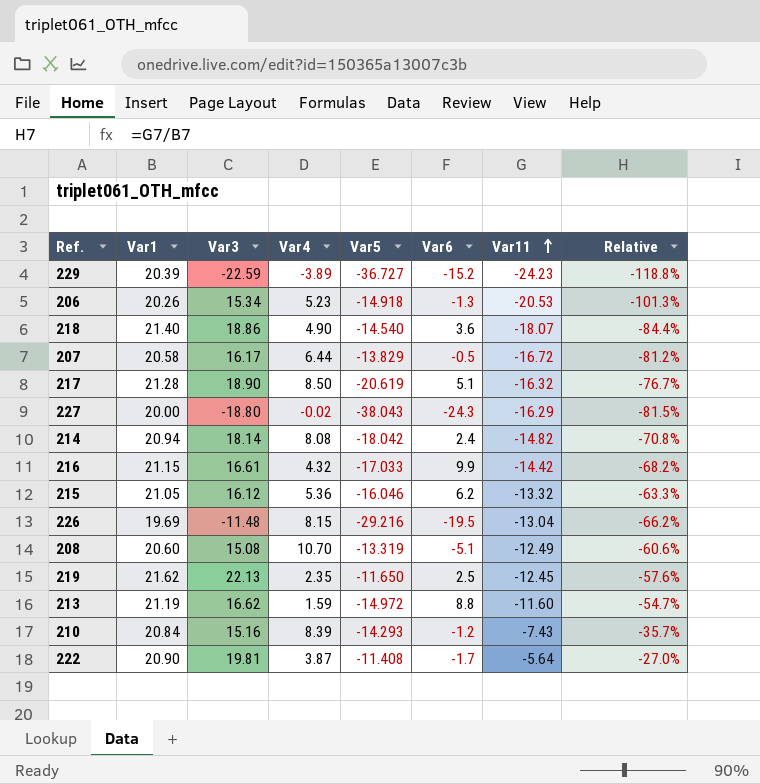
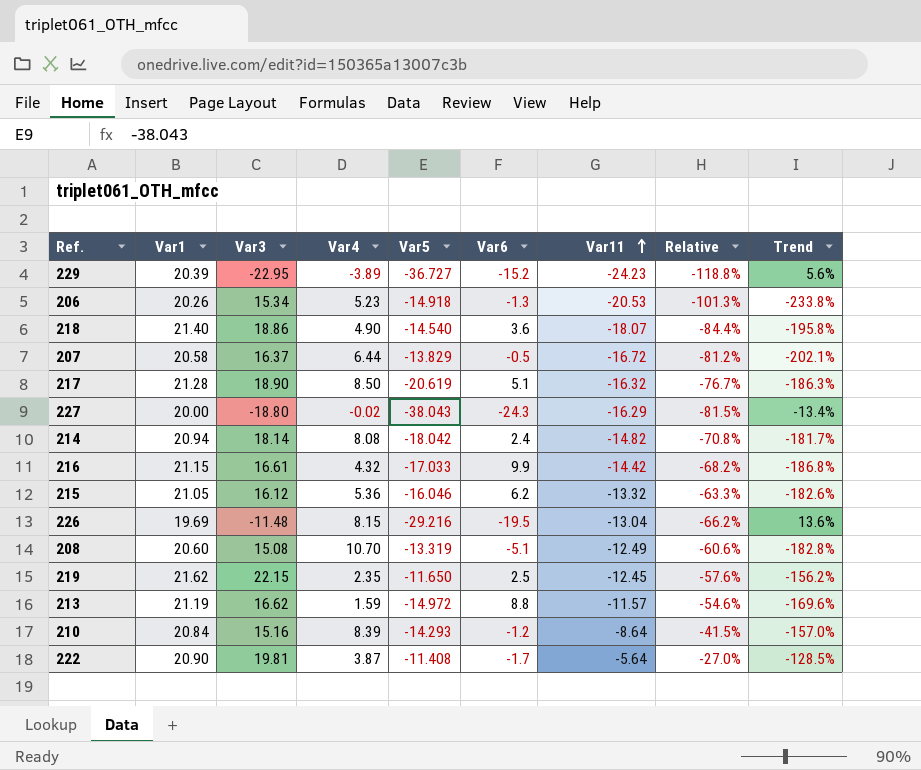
column Trend | formula: none -> ([Var11] - [Var3]) / [Var3]
229 | Var3: -22.59 -> -22.95
207 | Var3: 16.17 -> 16.37
219 | Var3: 22.13 -> 22.15
213 | Var11: -11.60 -> -11.57
213 | Relative: -54.7% -> -54.6%
210 | Var11: -7.43 -> -8.64
210 | Relative: -35.7% -> -41.5%

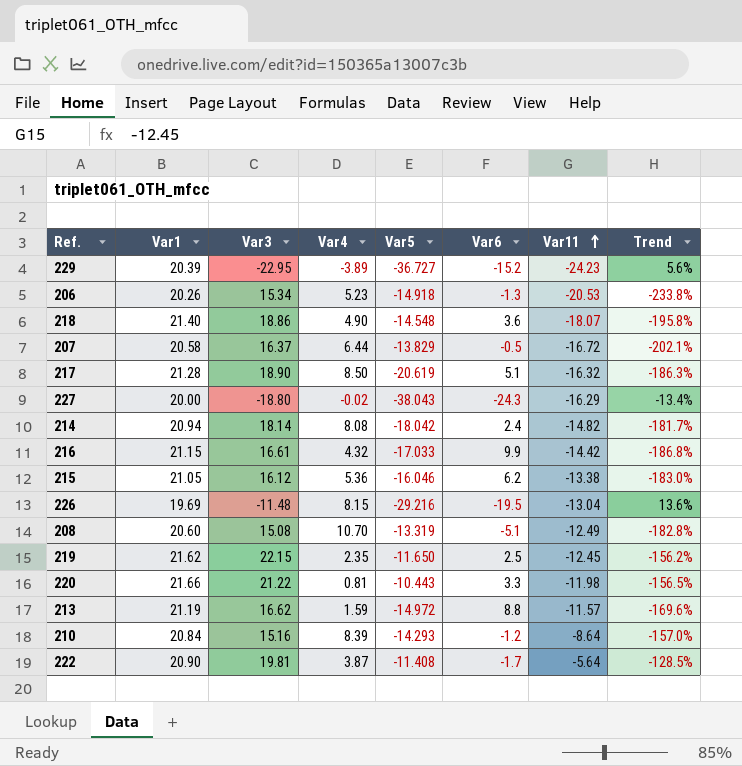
column Relative | formula: [Var11] / [Var1] -> none
218 | Var5: -14.540 -> -14.548
215 | Var11: -13.32 -> -13.38
215 | Trend: -182.6% -> -183.0%
row 220: none -> 21.66 | 21.22 | 0.81 | -10.443 | 3.3 | -11.98 | -156.5%

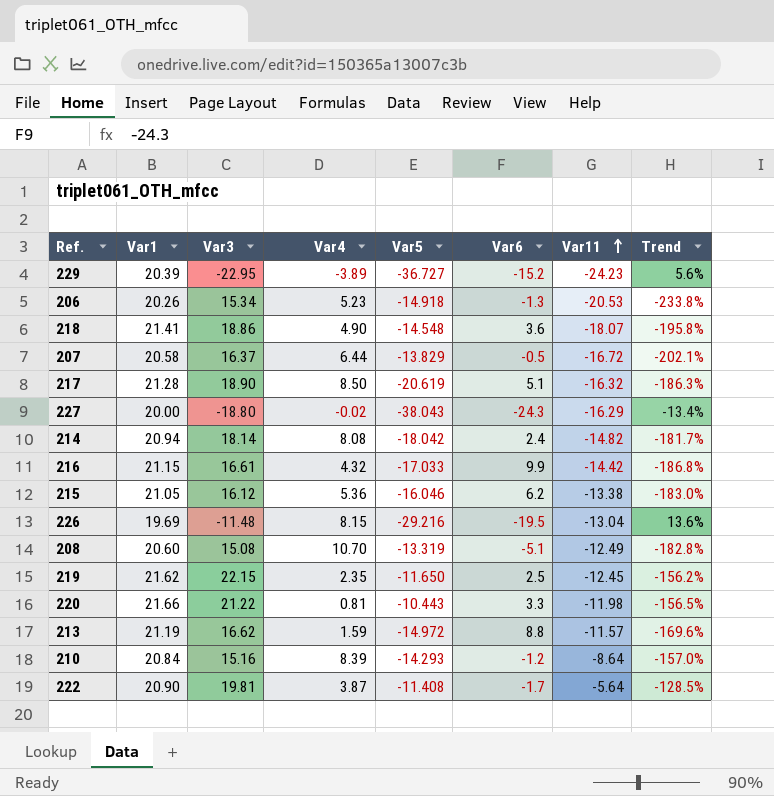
218 | Var1: 21.40 -> 21.41

